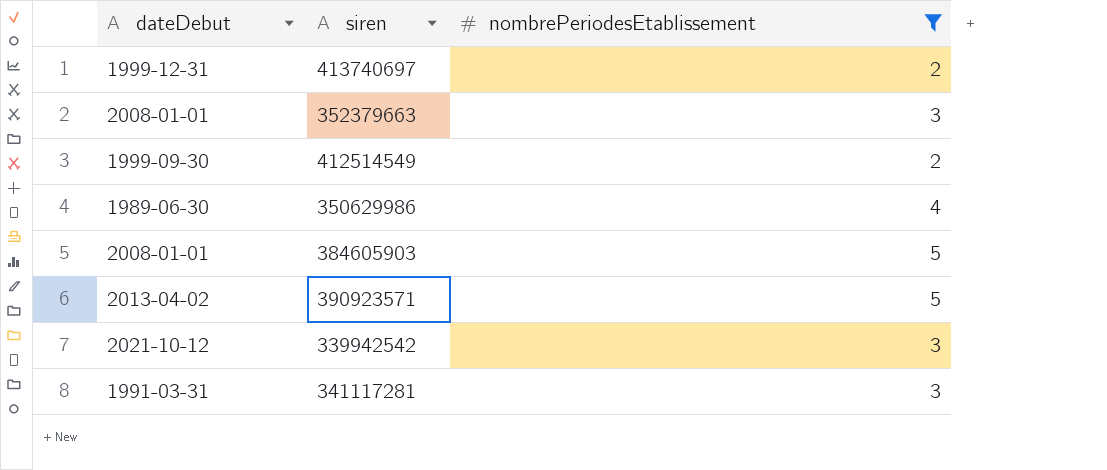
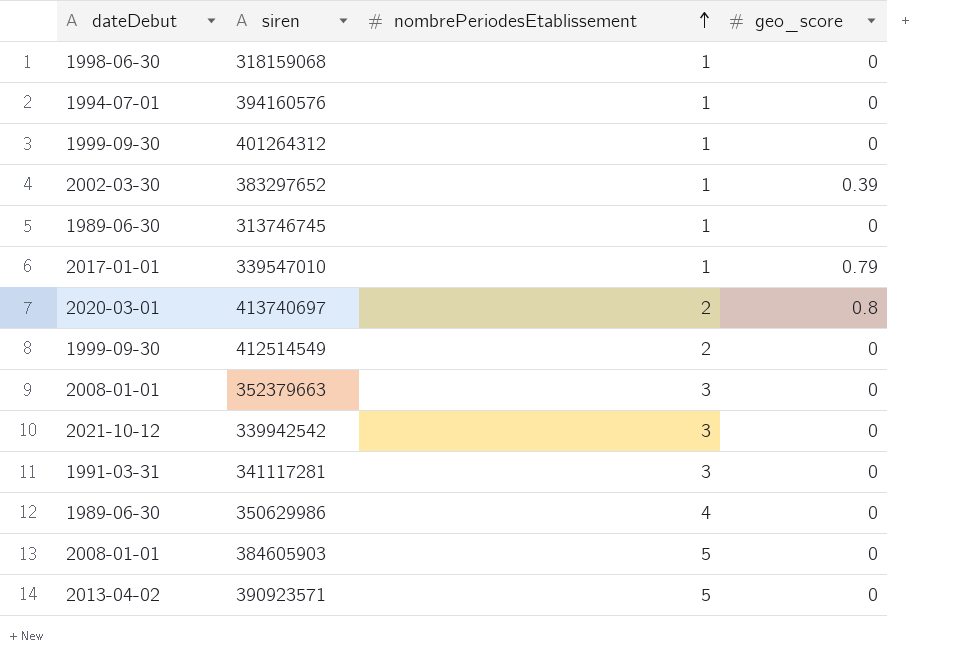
filter: nombrePeriodesEtablissement != 1 -> none
row order: none -> nombrePeriodesEtablissement ascending
column geo_score | position: none -> 4
413740697 | dateDebut: 1999-12-31 -> 2020-03-01

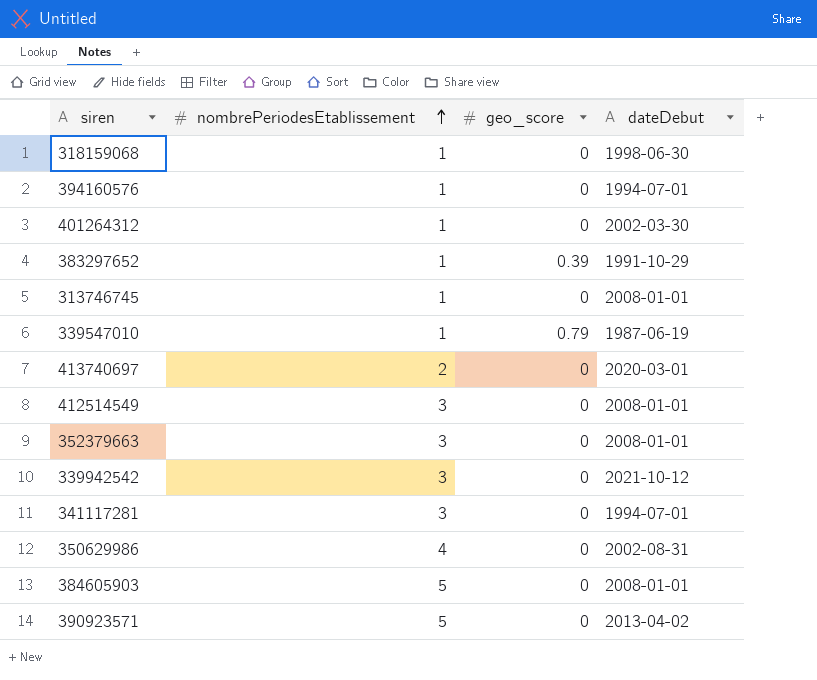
column dateDebut | position: 1 -> 4
401264312 | dateDebut: 1999-09-30 -> 2002-03-30
383297652 | dateDebut: 2002-03-30 -> 1991-10-29
313746745 | dateDebut: 1989-06-30 -> 2008-01-01
339547010 | dateDebut: 2017-01-01 -> 1987-06-19
413740697 | geo_score: 0.8 -> 0
412514549 | nombrePeriodesEtablissement: 2 -> 3
412514549 | dateDebut: 1999-09-30 -> 2008-01-01
341117281 | dateDebut: 1991-03-31 -> 1994-07-01
350629986 | dateDebut: 1989-06-30 -> 2002-08-31

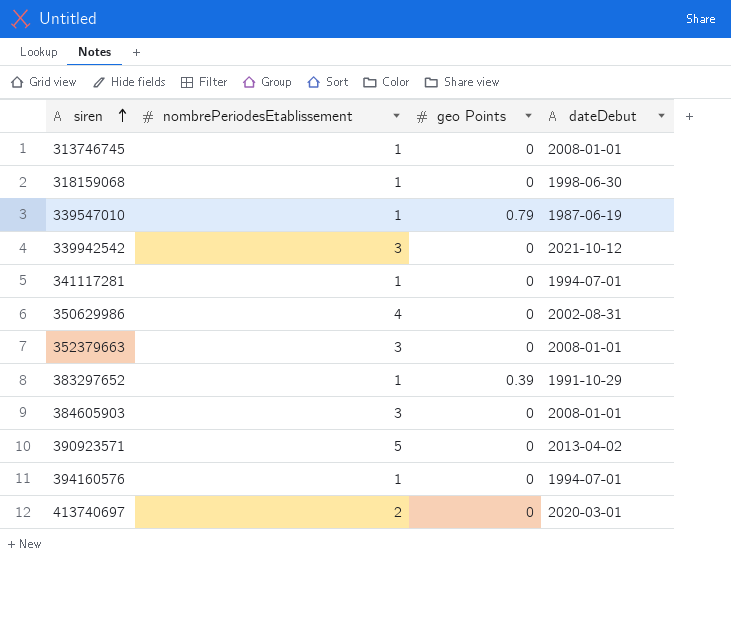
row order: nombrePeriodesEtablissement ascending -> siren ascending
column name: geo_score -> geo Points
row 401264312: 1 | 0 | 2002-03-30 -> none
row 412514549: 3 | 0 | 2008-01-01 -> none
341117281 | nombrePeriodesEtablissement: 3 -> 1
384605903 | nombrePeriodesEtablissement: 5 -> 3

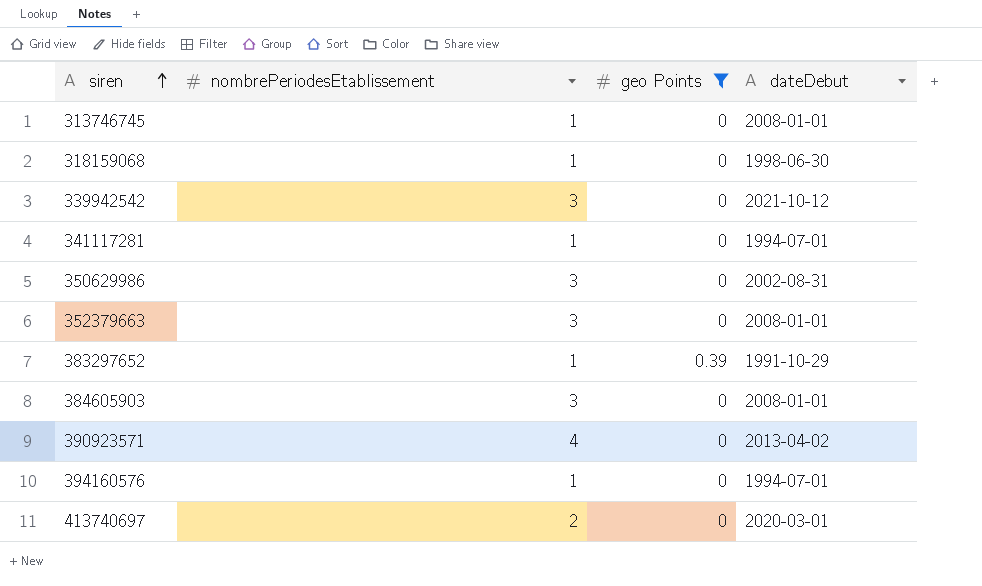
filter: none -> geo Points != 0.79
350629986 | nombrePeriodesEtablissement: 4 -> 3
390923571 | nombrePeriodesEtablissement: 5 -> 4

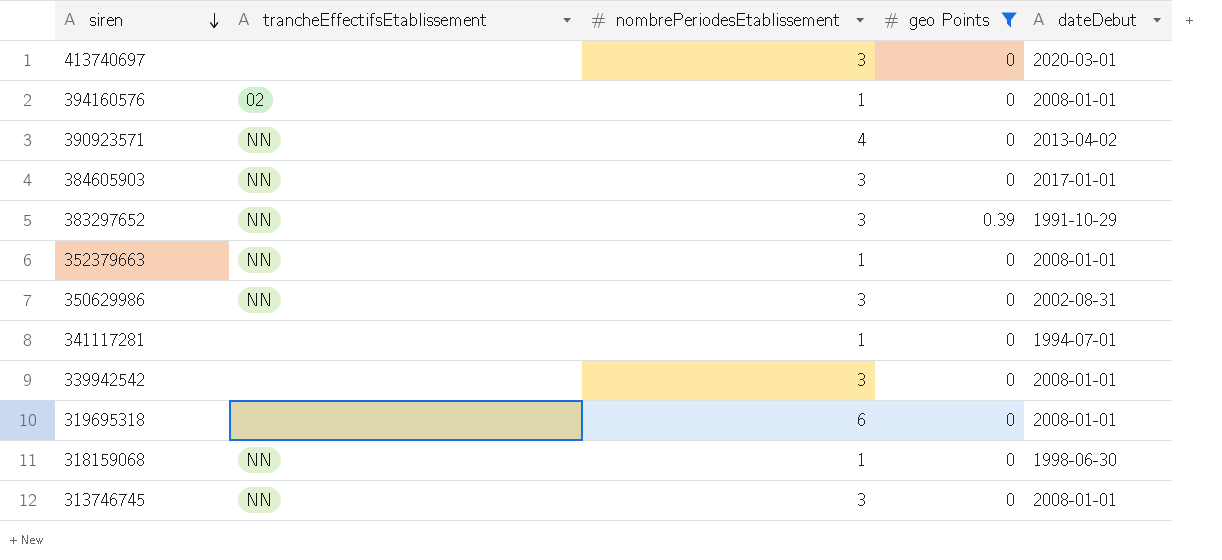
row order: siren ascending -> siren descending
column trancheEffectifsEtablissement | position: none -> 2
413740697 | nombrePeriodesEtablissement: 2 -> 3
394160576 | dateDebut: 1994-07-01 -> 2008-01-01
384605903 | dateDebut: 2008-01-01 -> 2017-01-01
383297652 | nombrePeriodesEtablissement: 1 -> 3
352379663 | nombrePeriodesEtablissement: 3 -> 1
339942542 | dateDebut: 2021-10-12 -> 2008-01-01
row 319695318: none -> none | 6 | 0 | 2008-01-01
313746745 | nombrePeriodesEtablissement: 1 -> 3

